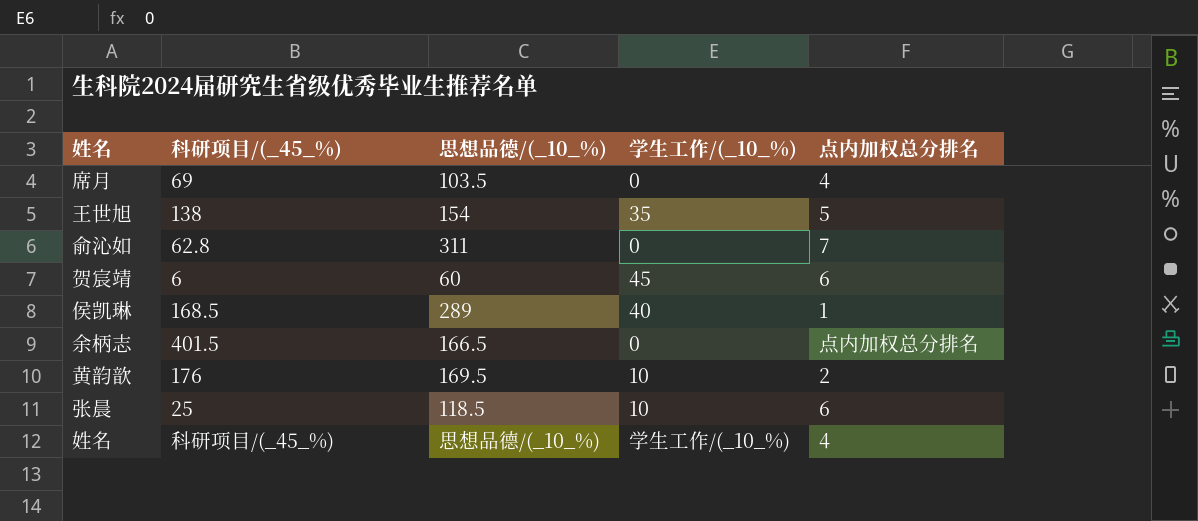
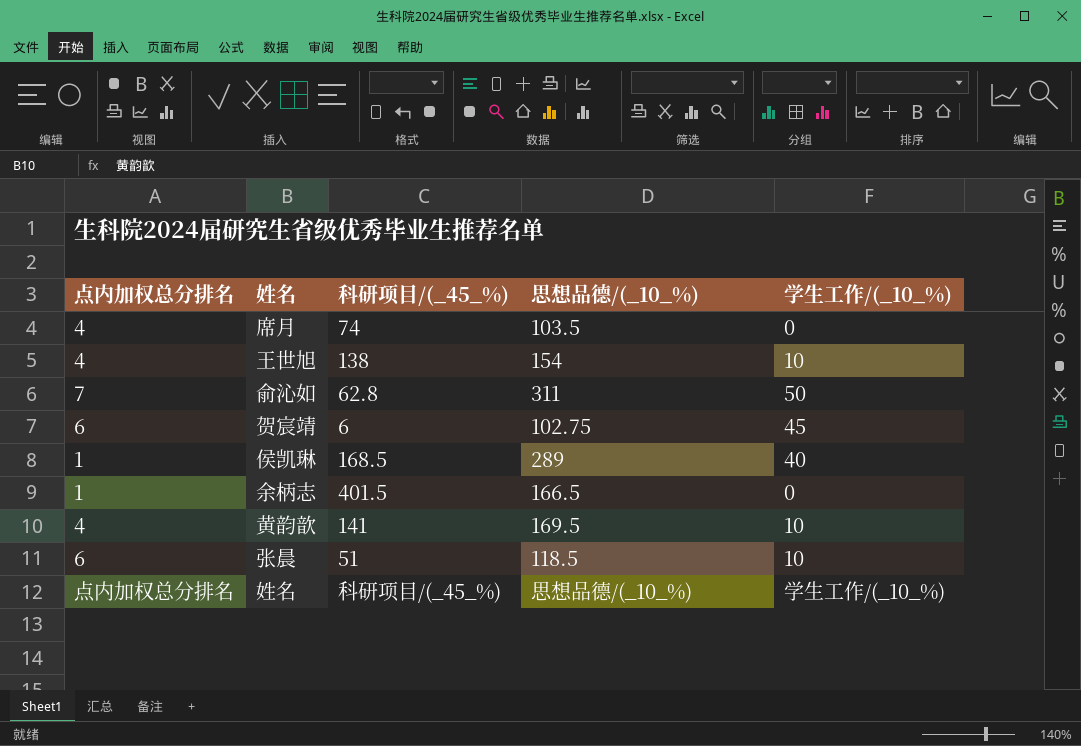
column 点内加权总分排名 | position: 5 -> 1
席月 | 科研项目/(_45_%): 69 -> 74
王世旭 | 点内加权总分排名: 5 -> 4
王世旭 | 学生工作/(_10_%): 35 -> 10
俞沁如 | 学生工作/(_10_%): 0 -> 50
贺宸靖 | 思想品德/(_10_%): 60 -> 102.75
余柄志 | 点内加权总分排名: 点内加权总分排名 -> 1
黄韵歆 | 点内加权总分排名: 2 -> 4
黄韵歆 | 科研项目/(_45_%): 176 -> 141
张晨 | 科研项目/(_45_%): 25 -> 51
姓名 | 点内加权总分排名: 4 -> 点内加权总分排名

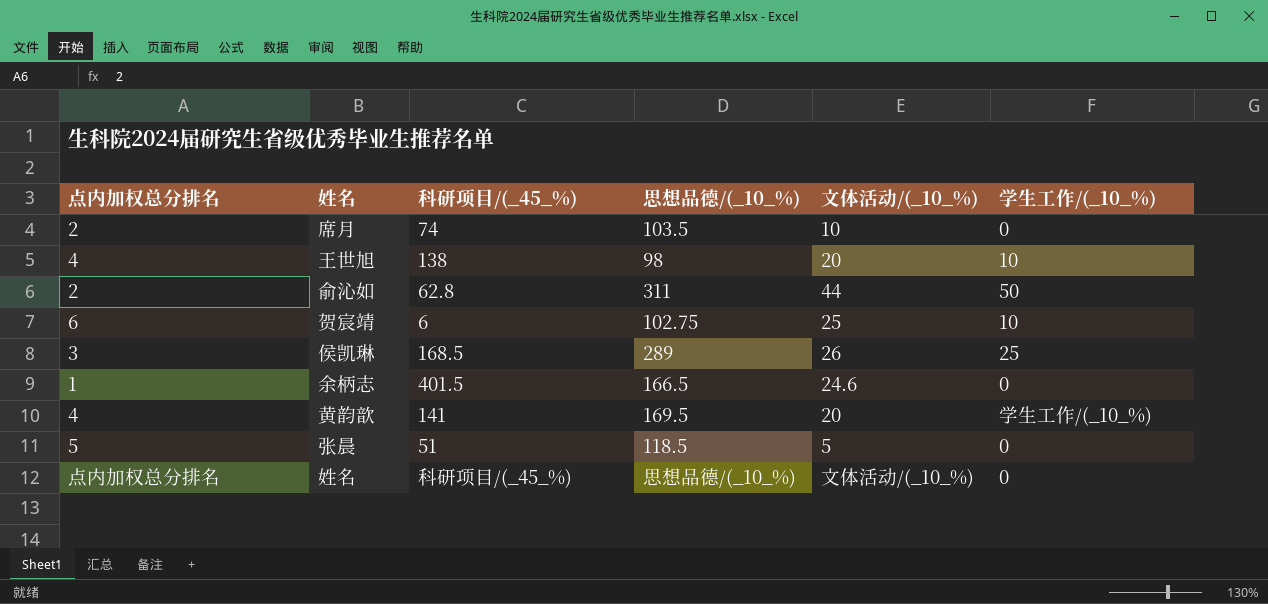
column 文体活动/(_10_%) | position: none -> 5
席月 | 点内加权总分排名: 4 -> 2
王世旭 | 思想品德/(_10_%): 154 -> 98
俞沁如 | 点内加权总分排名: 7 -> 2
贺宸靖 | 学生工作/(_10_%): 45 -> 10
侯凯琳 | 点内加权总分排名: 1 -> 3
侯凯琳 | 学生工作/(_10_%): 40 -> 25
黄韵歆 | 学生工作/(_10_%): 10 -> 学生工作/(_10_%)
张晨 | 点内加权总分排名: 6 -> 5
张晨 | 学生工作/(_10_%): 10 -> 0
姓名 | 学生工作/(_10_%): 学生工作/(_10_%) -> 0

